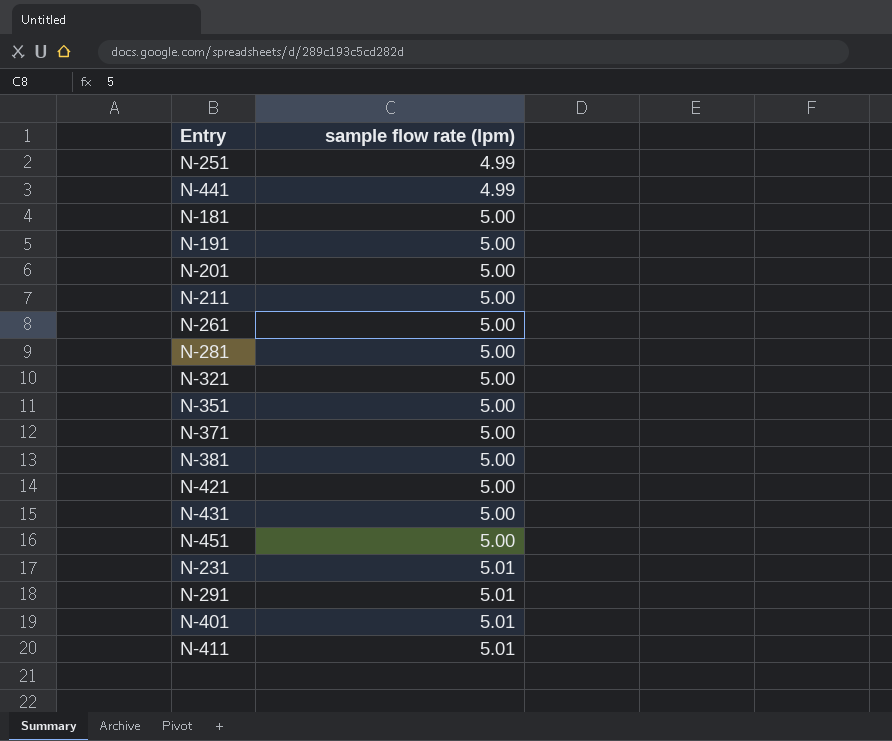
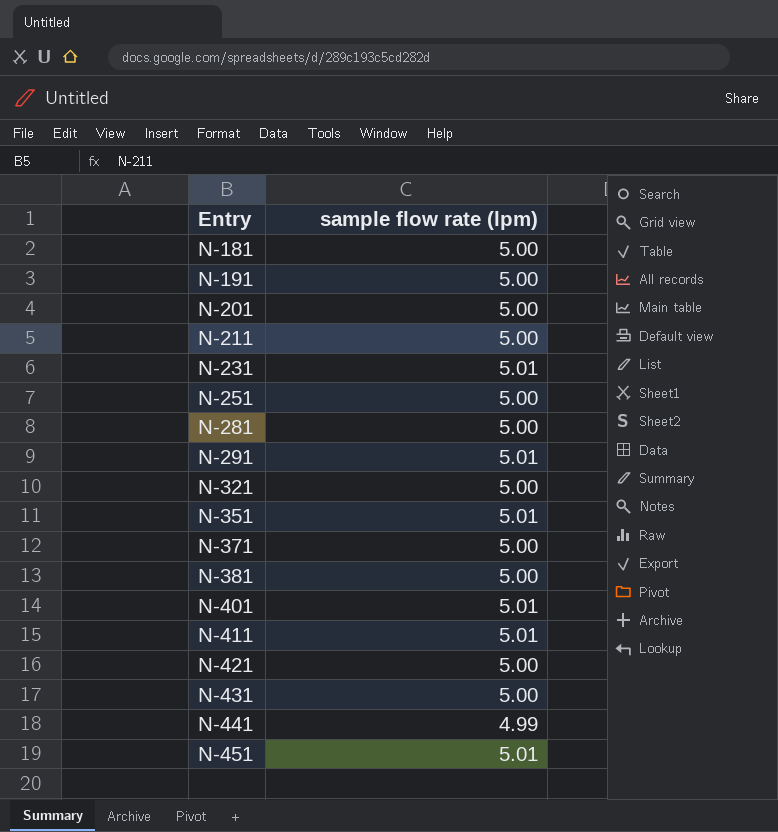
row order: sample flow rate (lpm) ascending -> Entry ascending
row N-261: 5.00 -> none
N-251 | sample flow rate (lpm): 4.99 -> 5.00
N-351 | sample flow rate (lpm): 5.00 -> 5.01
N-451 | sample flow rate (lpm): 5.00 -> 5.01

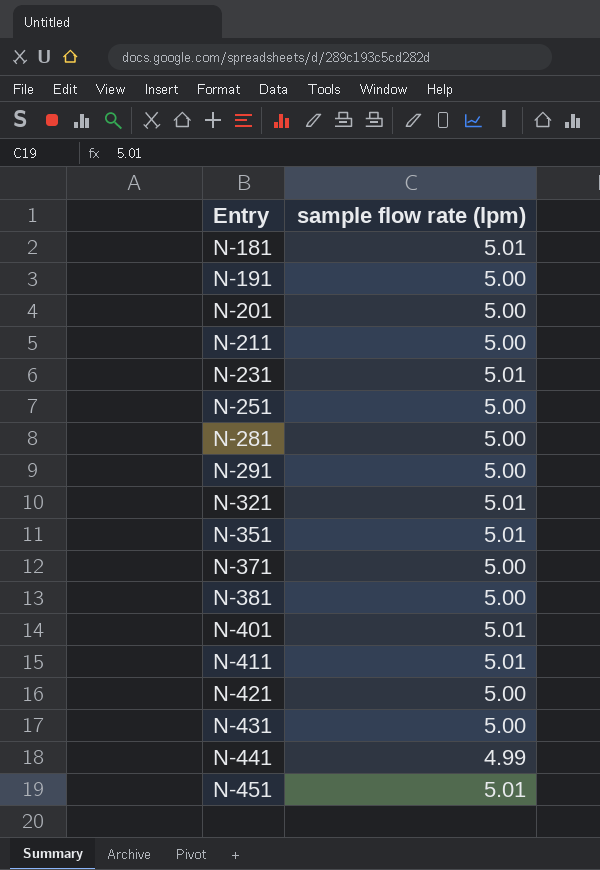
N-181 | sample flow rate (lpm): 5.00 -> 5.01
N-291 | sample flow rate (lpm): 5.01 -> 5.00
N-321 | sample flow rate (lpm): 5.00 -> 5.01

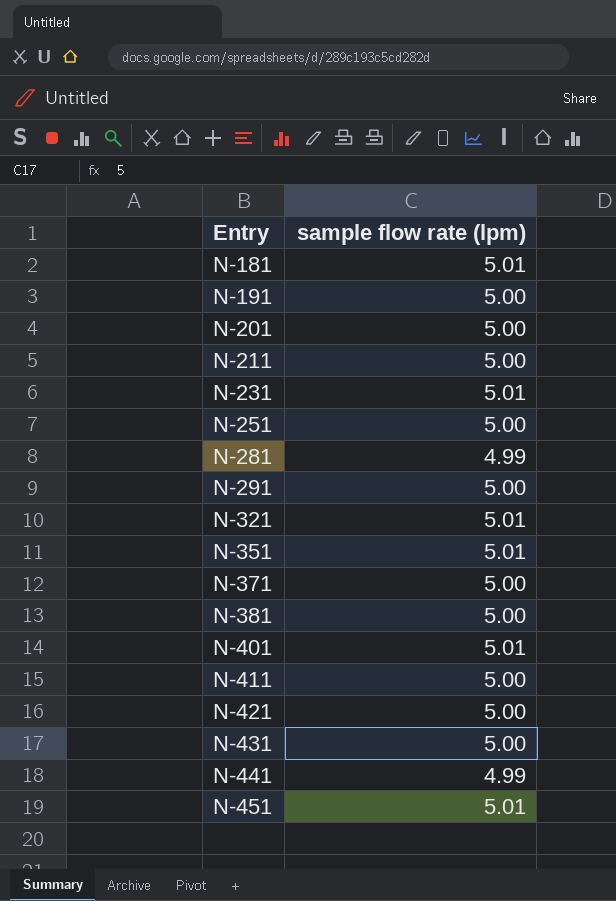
N-281 | sample flow rate (lpm): 5.00 -> 4.99
N-411 | sample flow rate (lpm): 5.01 -> 5.00

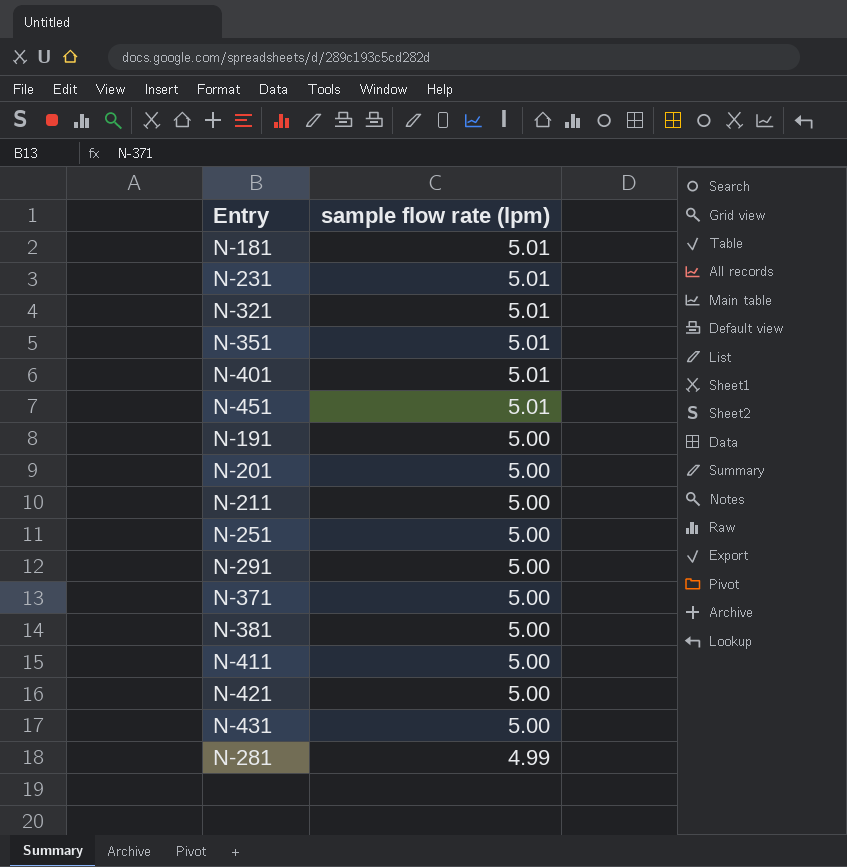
row order: Entry ascending -> sample flow rate (lpm) descending
row N-441: 4.99 -> none

